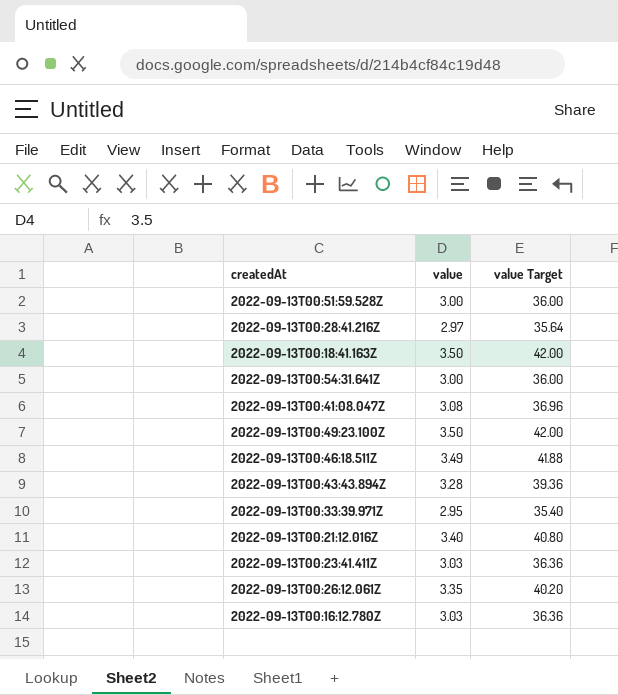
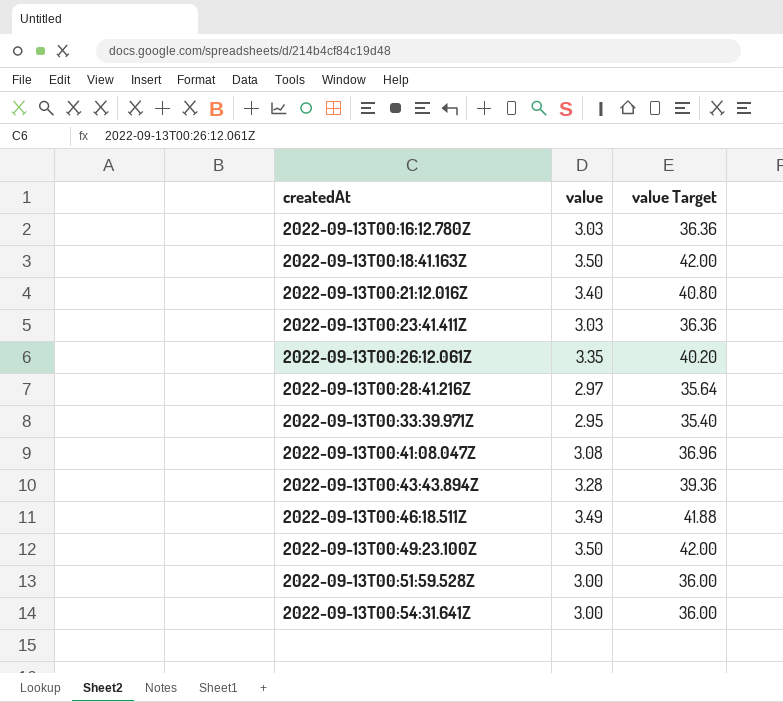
row order: none -> createdAt ascending

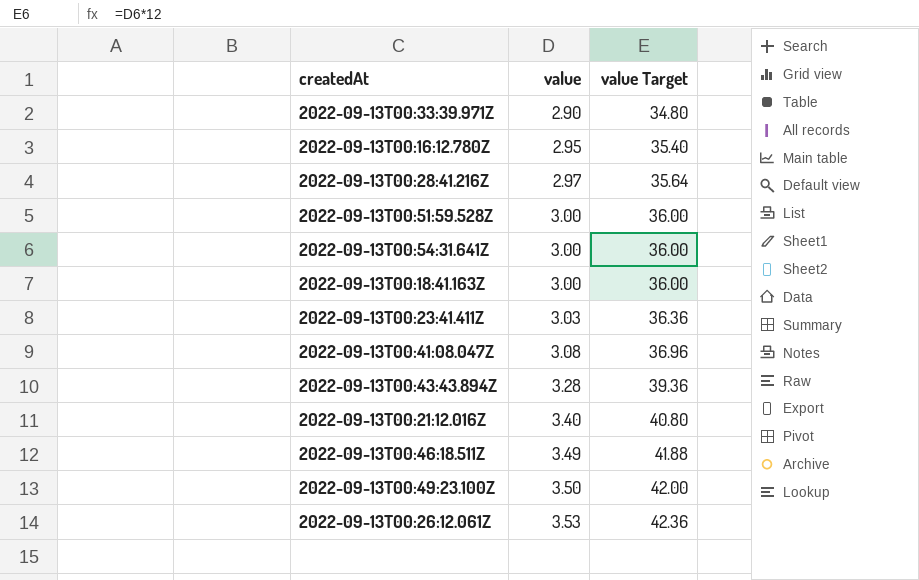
row order: createdAt ascending -> value ascending
2022-09-13T00:33:39.971Z | value: 2.95 -> 2.90
2022-09-13T00:33:39.971Z | value Target: 35.40 -> 34.80
2022-09-13T00:16:12.780Z | value: 3.03 -> 2.95
2022-09-13T00:16:12.780Z | value Target: 36.36 -> 35.40
2022-09-13T00:18:41.163Z | value: 3.50 -> 3.00
2022-09-13T00:18:41.163Z | value Target: 42.00 -> 36.00
2022-09-13T00:26:12.061Z | value: 3.35 -> 3.53
2022-09-13T00:26:12.061Z | value Target: 40.20 -> 42.36

